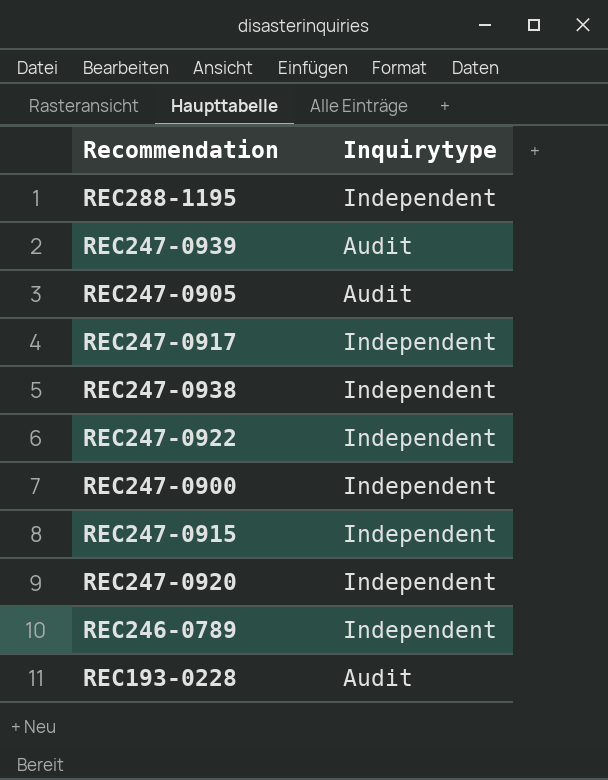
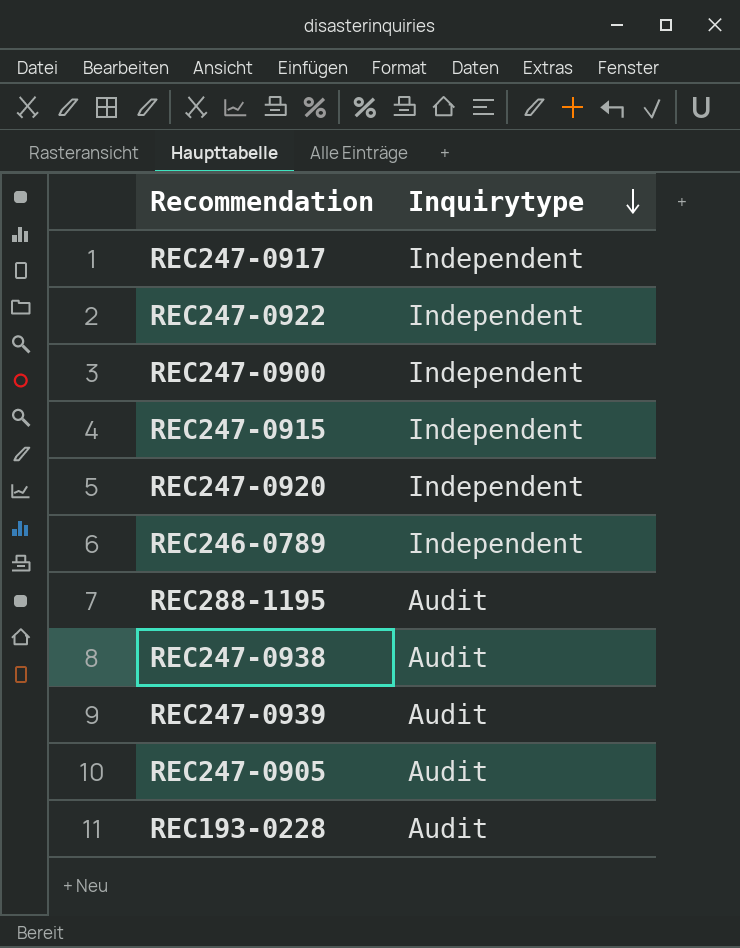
row order: none -> Inquirytype descending
REC288-1195 | Inquirytype: Independent -> Audit
REC247-0938 | Inquirytype: Independent -> Audit

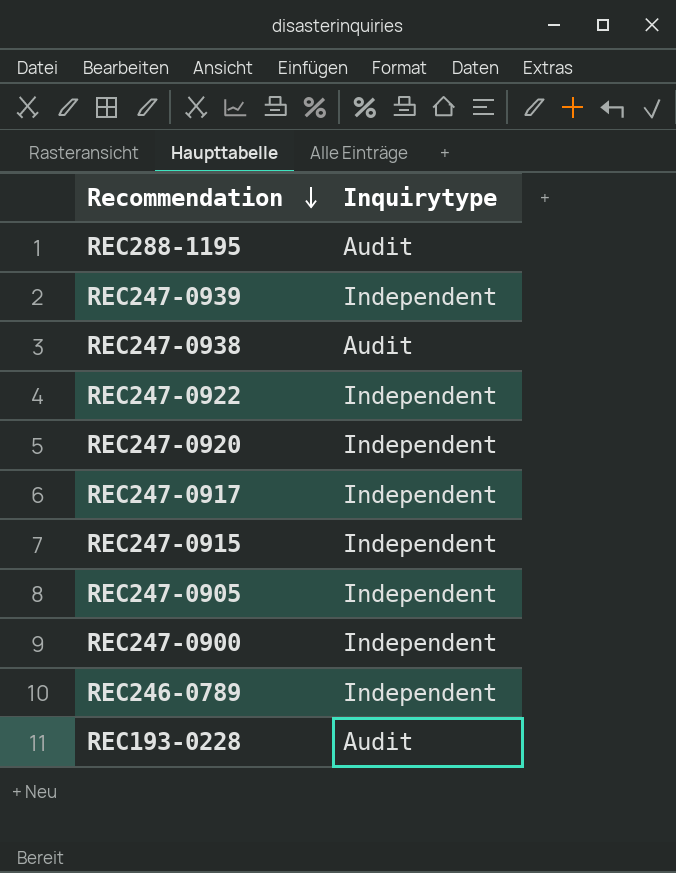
row order: Inquirytype descending -> Recommendation descending
REC247-0939 | Inquirytype: Audit -> Independent
REC247-0905 | Inquirytype: Audit -> Independent

